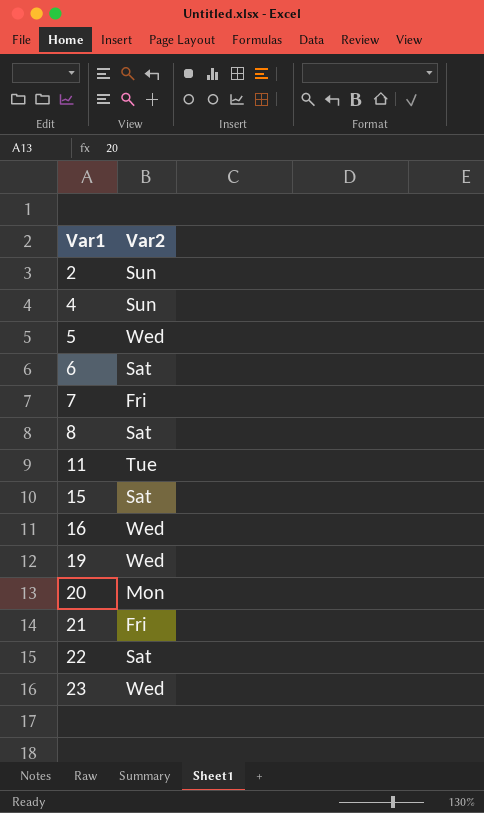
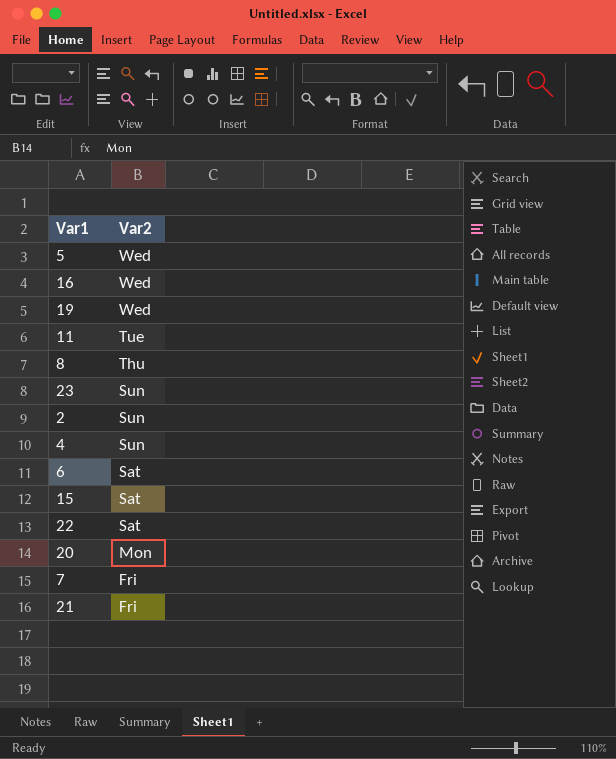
row order: Var1 ascending -> Var2 descending
8 | Var2: Sat -> Thu
23 | Var2: Wed -> Sun

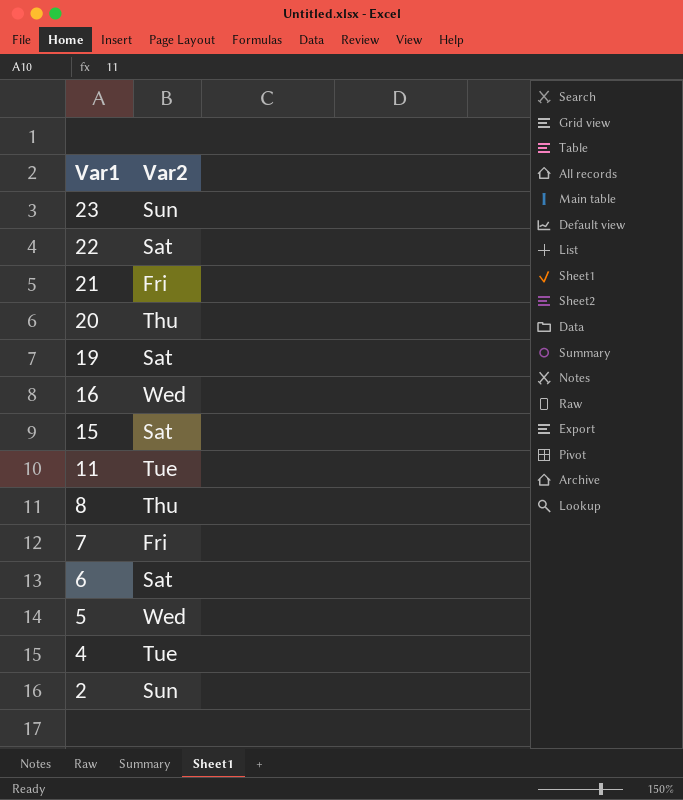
row order: Var2 descending -> Var1 descending
20 | Var2: Mon -> Thu
19 | Var2: Wed -> Sat
4 | Var2: Sun -> Tue

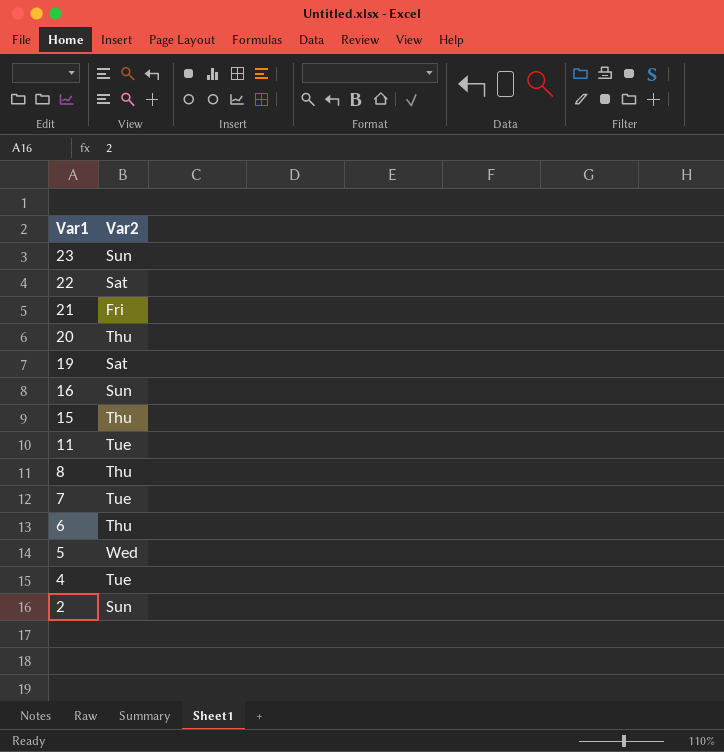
16 | Var2: Wed -> Sun
15 | Var2: Sat -> Thu
7 | Var2: Fri -> Tue
6 | Var2: Sat -> Thu

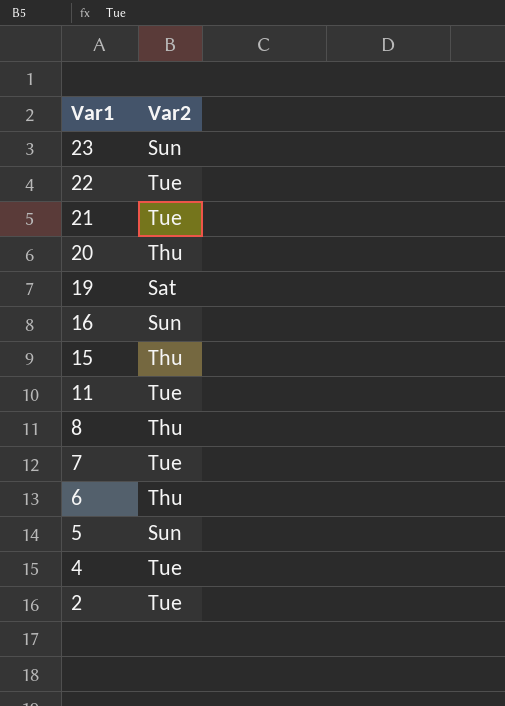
22 | Var2: Sat -> Tue
21 | Var2: Fri -> Tue
5 | Var2: Wed -> Sun
2 | Var2: Sun -> Tue

